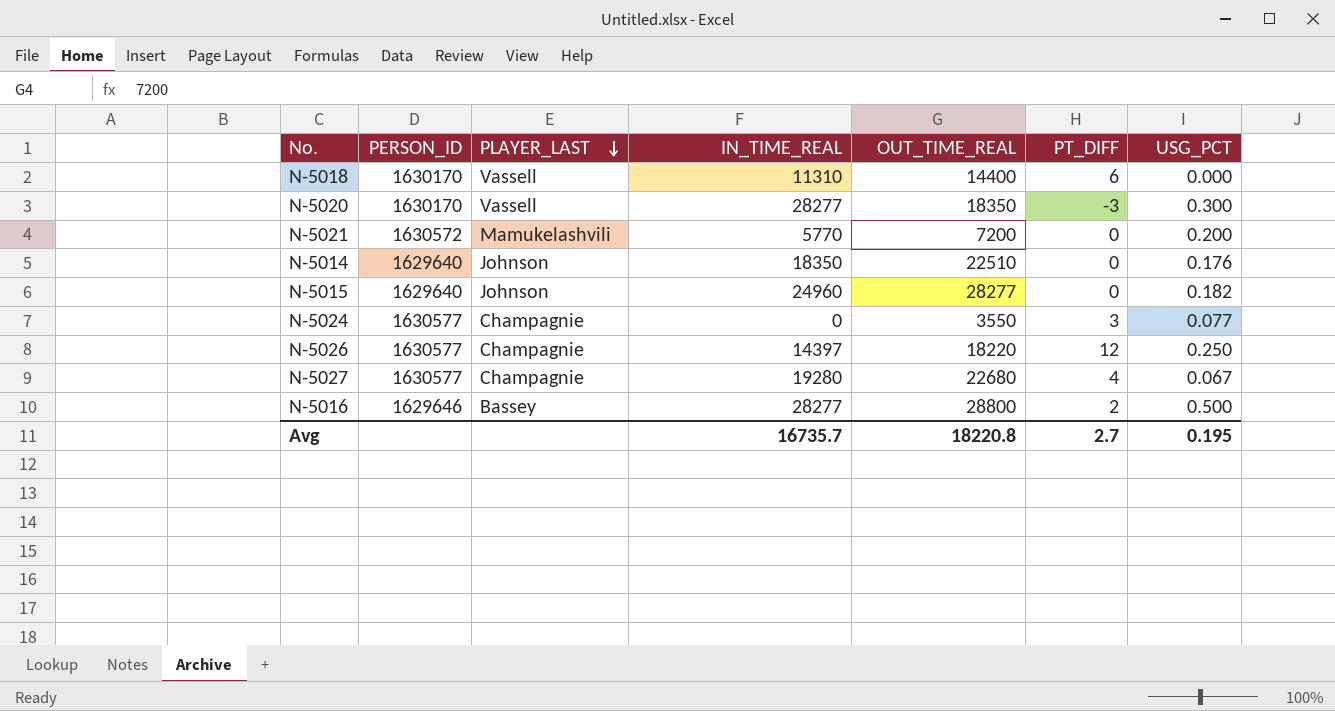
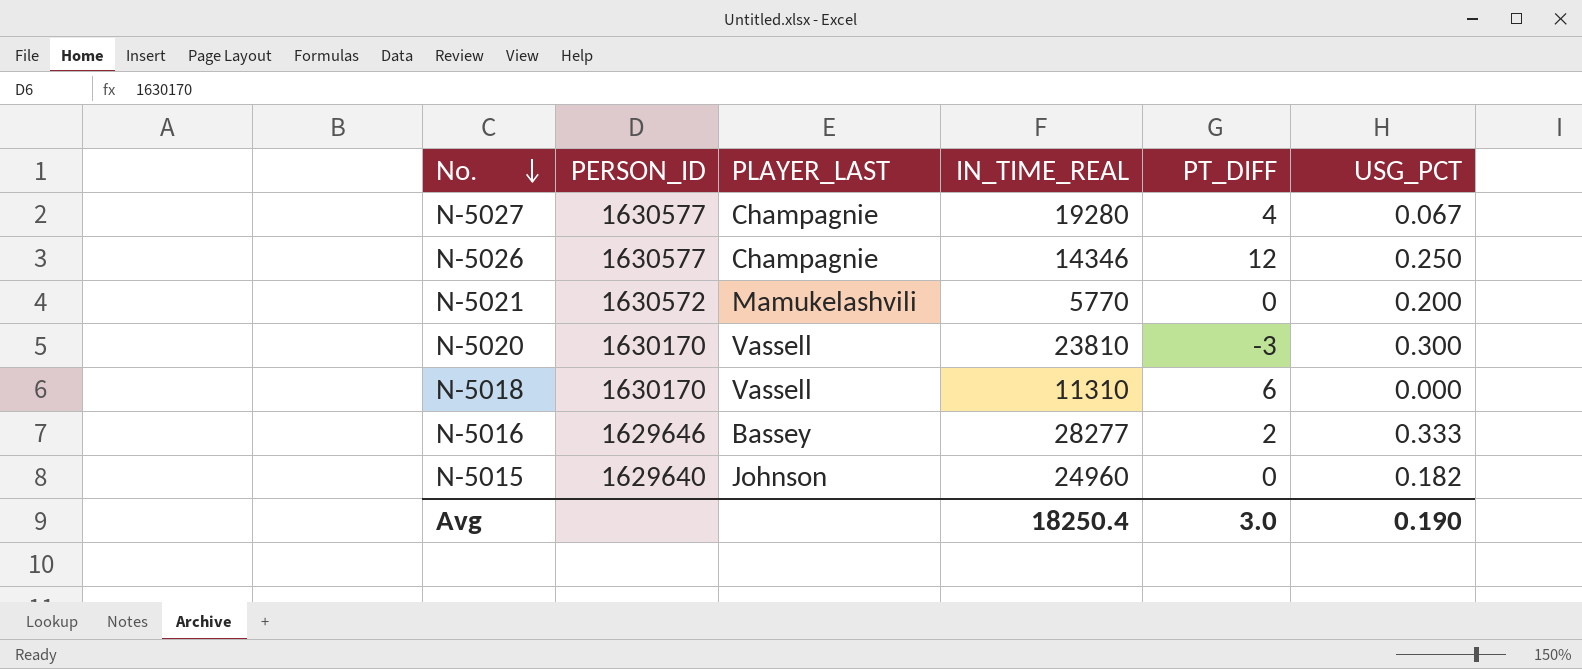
row order: PLAYER_LAST descending -> No. descending
column OUT_TIME_REAL | position: 5 -> none
row N-5014: 1629640 | Johnson | 18350 | 22510 | 0 | 0.176 -> none
row N-5024: 1630577 | Champagnie | 0 | 3550 | 3 | 0.077 -> none
N-5026 | IN_TIME_REAL: 14397 -> 14346
N-5020 | IN_TIME_REAL: 28277 -> 23810
N-5016 | USG_PCT: 0.500 -> 0.333
Avg | IN_TIME_REAL: 16735.7 -> 18250.4
Avg | PT_DIFF: 2.7 -> 3.0
Avg | USG_PCT: 0.195 -> 0.190

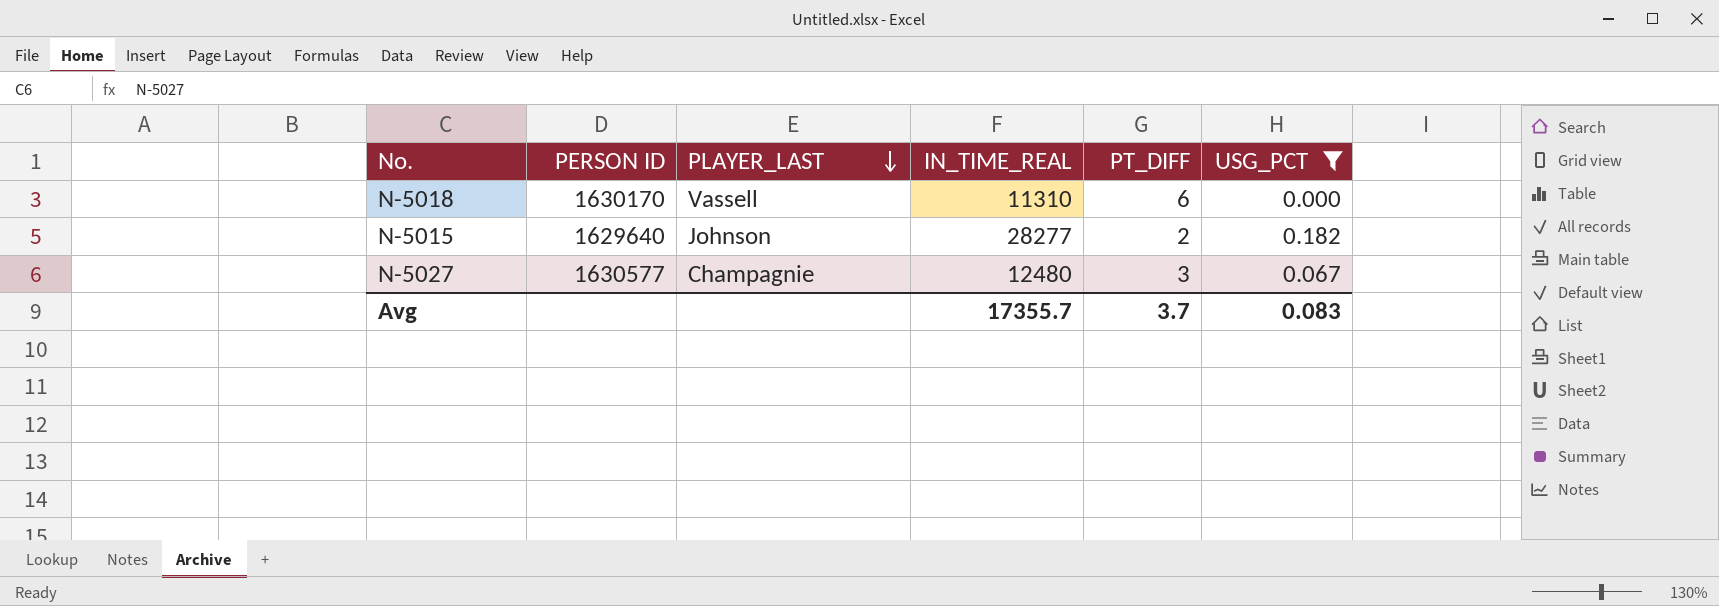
filter: none -> USG_PCT <= 0.182
row order: No. descending -> PLAYER_LAST descending
column name: PERSON_ID -> PERSON ID
N-5015 | IN_TIME_REAL: 24960 -> 28277
N-5015 | PT_DIFF: 0 -> 2
N-5027 | IN_TIME_REAL: 19280 -> 12480
N-5027 | PT_DIFF: 4 -> 3
Avg | IN_TIME_REAL: 18250.4 -> 17355.7
Avg | PT_DIFF: 3.0 -> 3.7
Avg | USG_PCT: 0.190 -> 0.083

